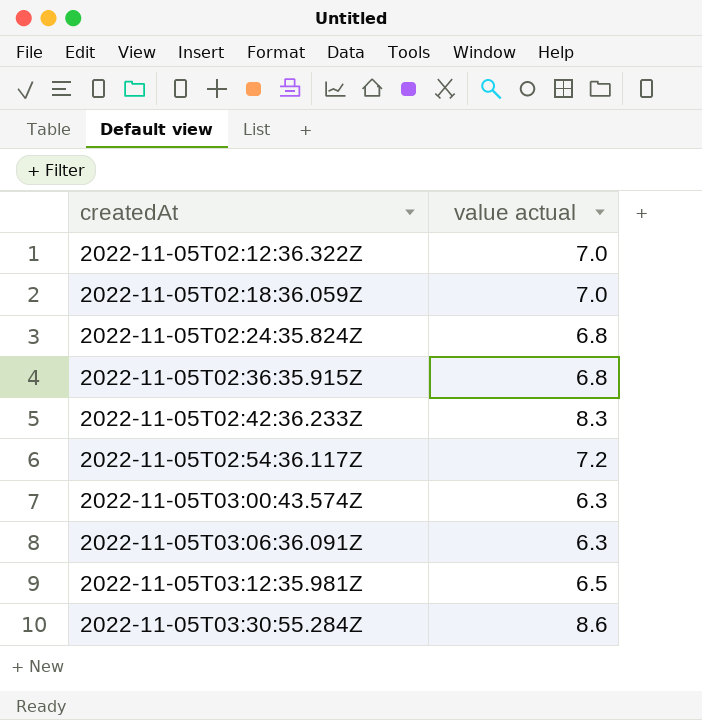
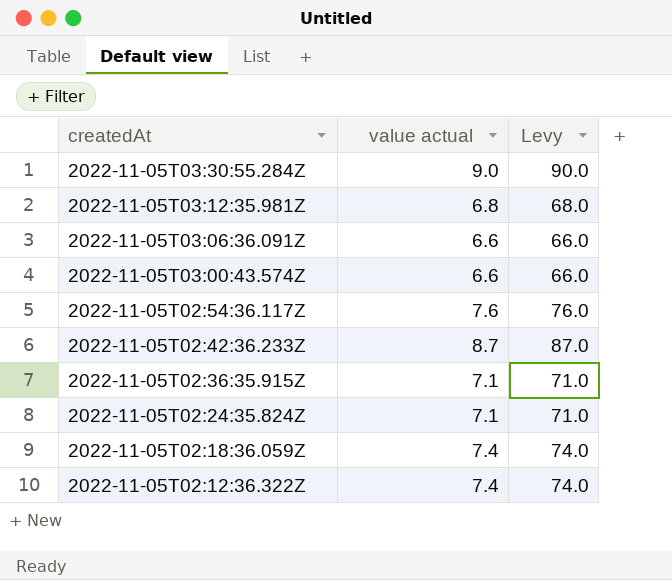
row order: createdAt ascending -> createdAt descending
column Levy | formula: none -> [value actual] * 10
2022-11-05T03:30:55.284Z | value actual: 8.6 -> 9.0
2022-11-05T03:12:35.981Z | value actual: 6.5 -> 6.8
2022-11-05T03:06:36.091Z | value actual: 6.3 -> 6.6
2022-11-05T03:00:43.574Z | value actual: 6.3 -> 6.6
2022-11-05T02:54:36.117Z | value actual: 7.2 -> 7.6
2022-11-05T02:42:36.233Z | value actual: 8.3 -> 8.7
2022-11-05T02:36:35.915Z | value actual: 6.8 -> 7.1
2022-11-05T02:24:35.824Z | value actual: 6.8 -> 7.1
2022-11-05T02:18:36.059Z | value actual: 7.0 -> 7.4
2022-11-05T02:12:36.322Z | value actual: 7.0 -> 7.4

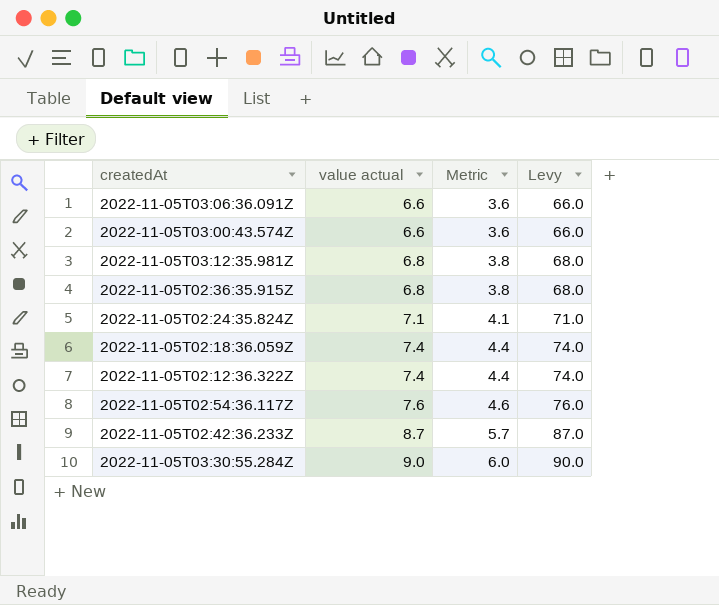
row order: createdAt descending -> value actual ascending
column Metric | formula: none -> [value actual] - 3
2022-11-05T02:36:35.915Z | value actual: 7.1 -> 6.8
2022-11-05T02:36:35.915Z | Levy: 71.0 -> 68.0

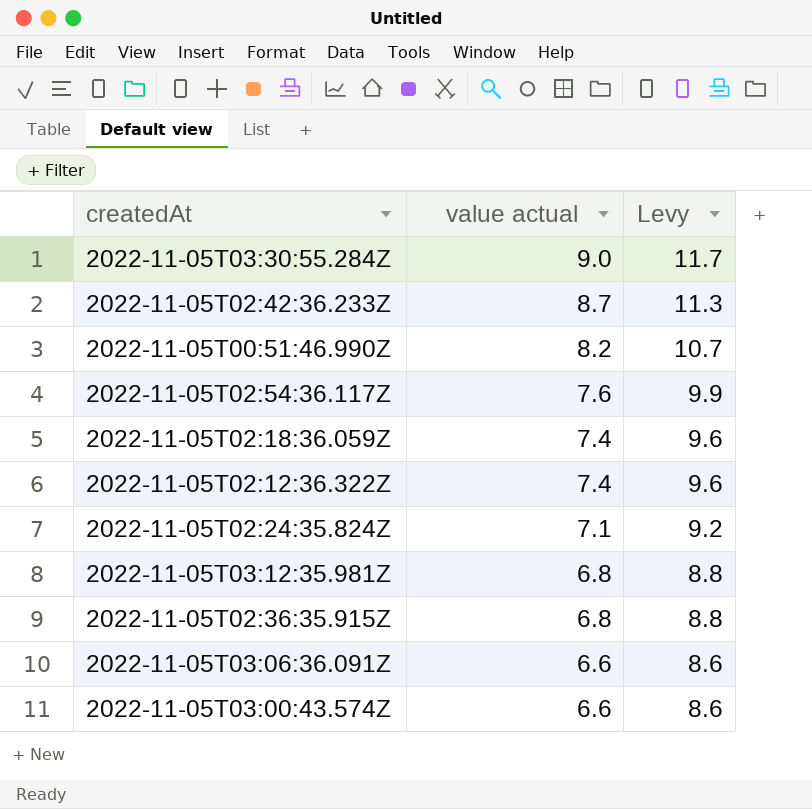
row order: value actual ascending -> value actual descending
column Metric | formula: [value actual] - 3 -> none
column Levy | formula: [value actual] * 10 -> [value actual] * 1.3
row 2022-11-05T00:51:46.990Z: none -> 8.2 | 10.7

